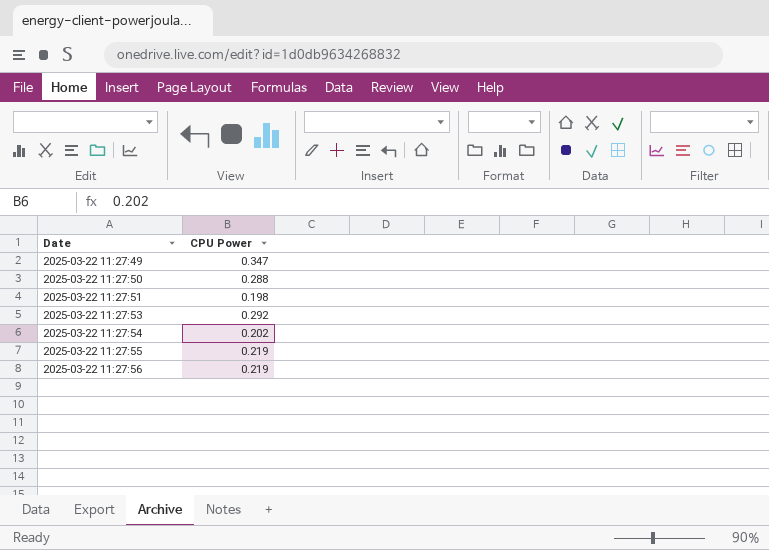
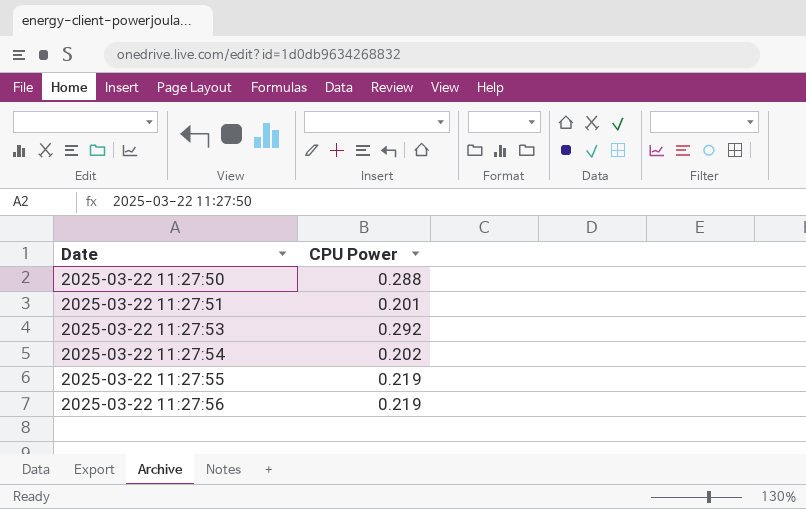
row 2025-03-22 11:27:49: 0.347 -> none
2025-03-22 11:27:51 | CPU Power: 0.198 -> 0.201

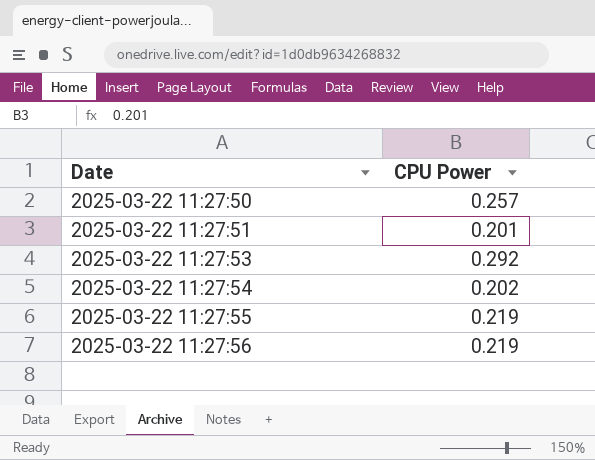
2025-03-22 11:27:50 | CPU Power: 0.288 -> 0.257

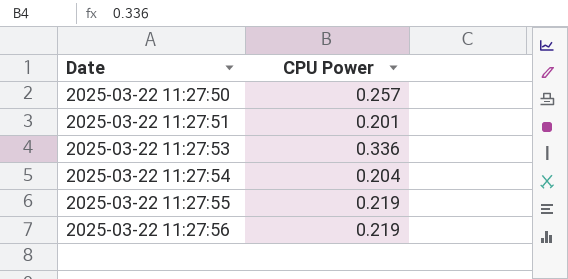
2025-03-22 11:27:53 | CPU Power: 0.292 -> 0.336
2025-03-22 11:27:54 | CPU Power: 0.202 -> 0.204

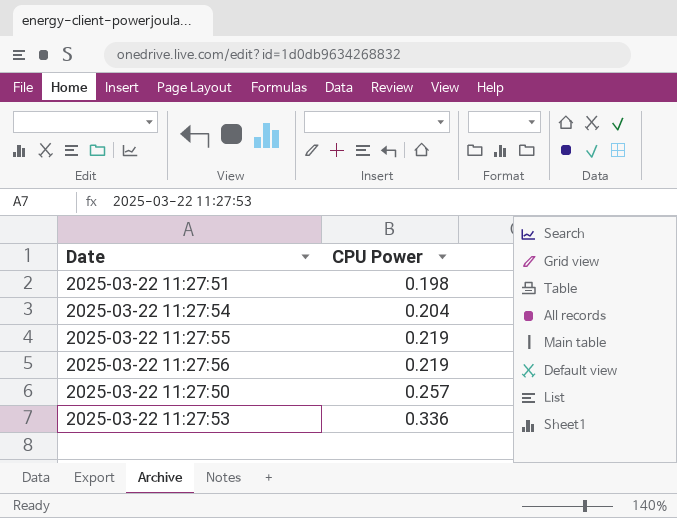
row order: Date ascending -> CPU Power ascending
2025-03-22 11:27:51 | CPU Power: 0.201 -> 0.198

